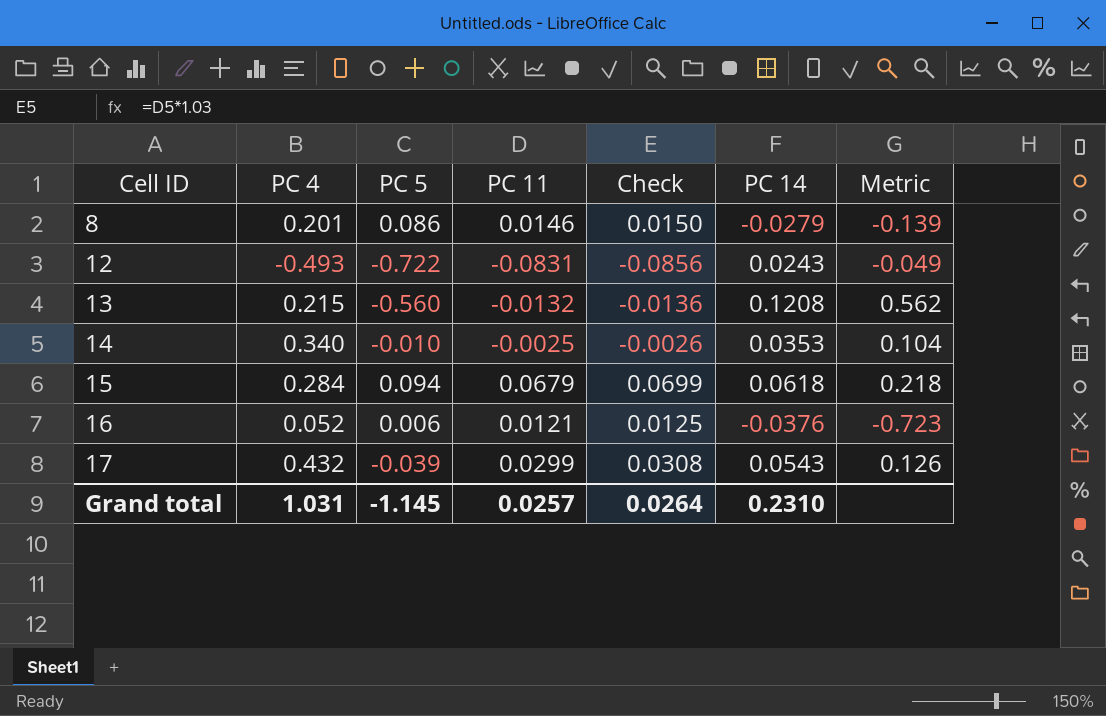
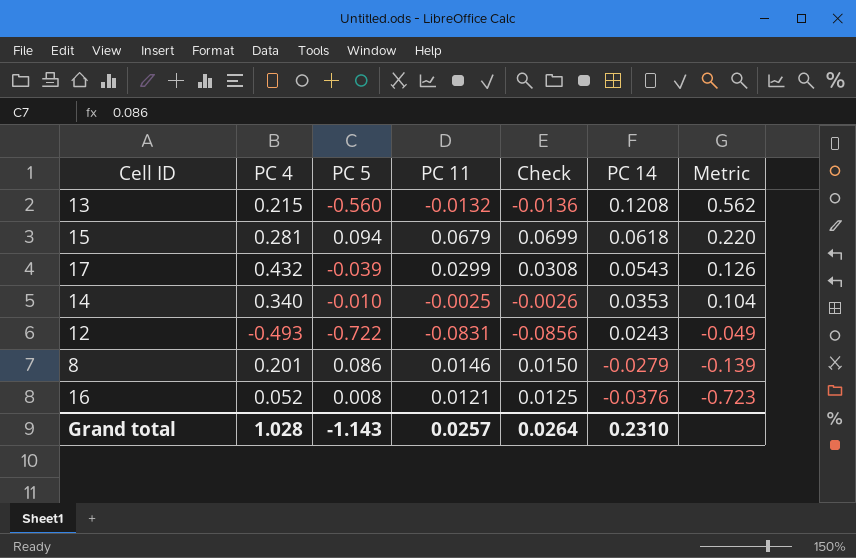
row order: Cell ID ascending -> PC 14 descending
15 | PC 4: 0.284 -> 0.281
15 | Metric: 0.218 -> 0.220
16 | PC 5: 0.006 -> 0.008
Grand total | PC 4: 1.031 -> 1.028
Grand total | PC 5: -1.145 -> -1.143

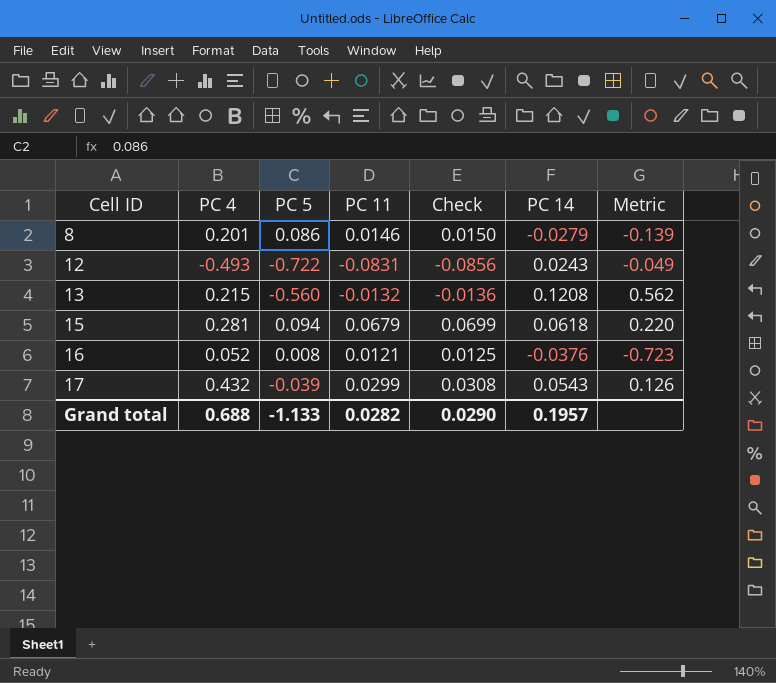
row order: PC 14 descending -> Cell ID ascending
row 14: 0.340 | -0.010 | -0.0025 | -0.0026 | 0.0353 | 0.104 -> none
Grand total | PC 4: 1.028 -> 0.688
Grand total | PC 5: -1.143 -> -1.133
Grand total | PC 11: 0.0257 -> 0.0282
Grand total | Check: 0.0264 -> 0.0290
Grand total | PC 14: 0.2310 -> 0.1957

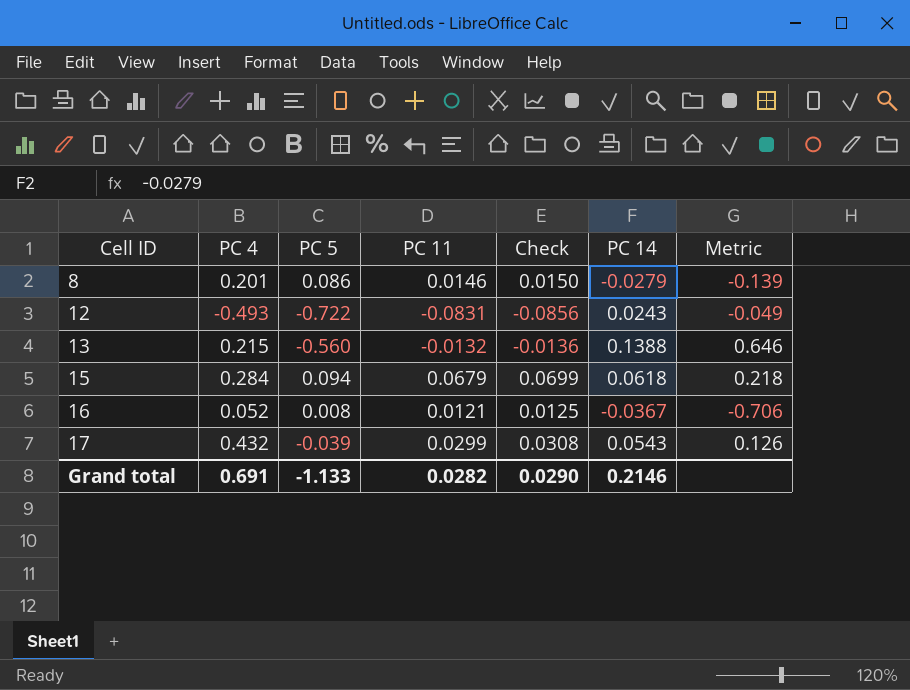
13 | PC 14: 0.1208 -> 0.1388
13 | Metric: 0.562 -> 0.646
15 | PC 4: 0.281 -> 0.284
15 | Metric: 0.220 -> 0.218
16 | PC 14: -0.0376 -> -0.0367
16 | Metric: -0.723 -> -0.706
Grand total | PC 4: 0.688 -> 0.691
Grand total | PC 14: 0.1957 -> 0.2146

